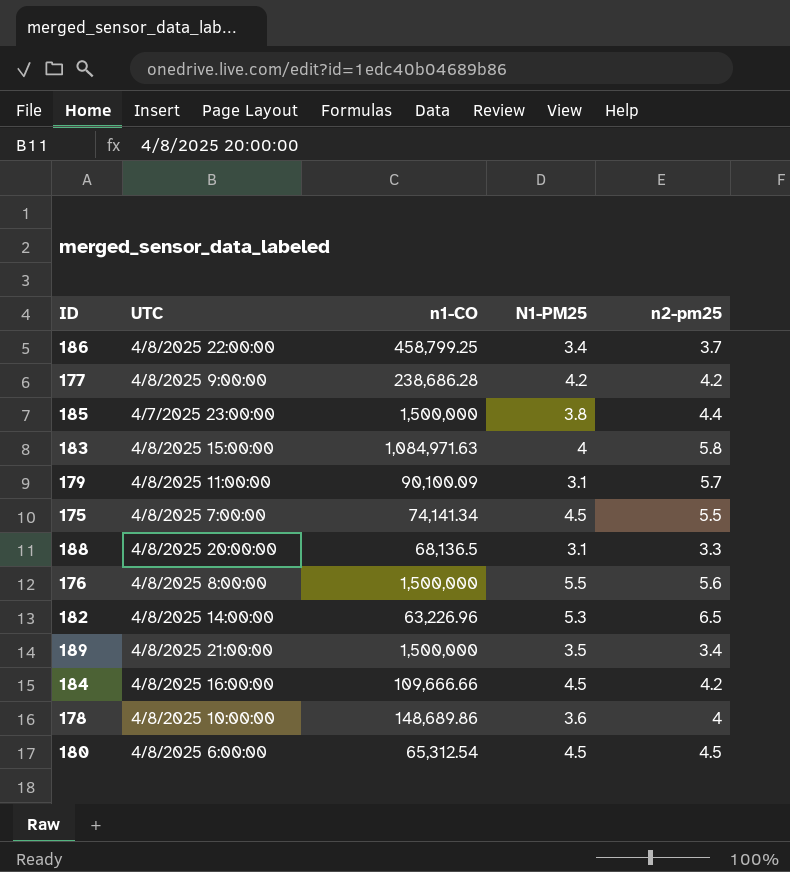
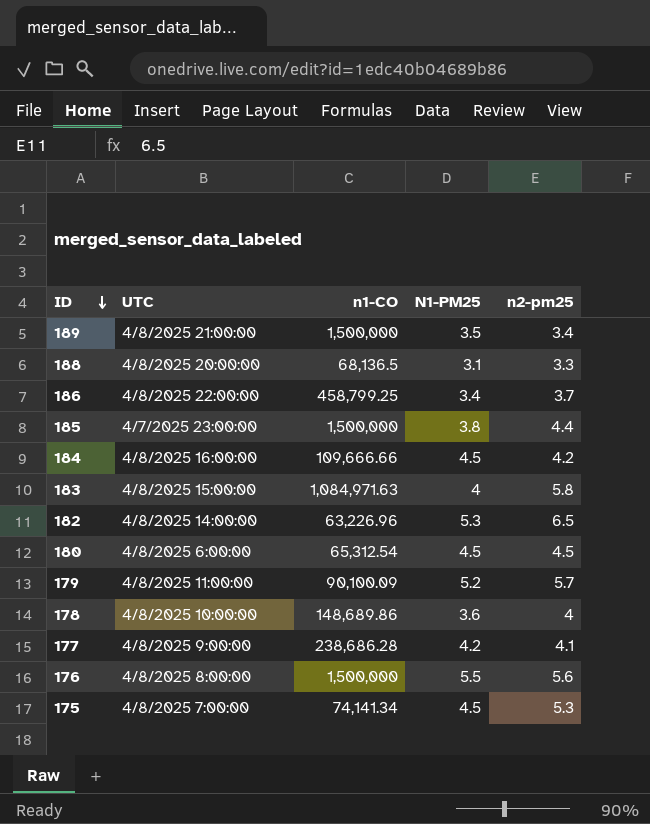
row order: none -> ID descending
179 | N1-PM25: 3.1 -> 5.2
177 | n2-pm25: 4.2 -> 4.1
175 | n2-pm25: 5.5 -> 5.3

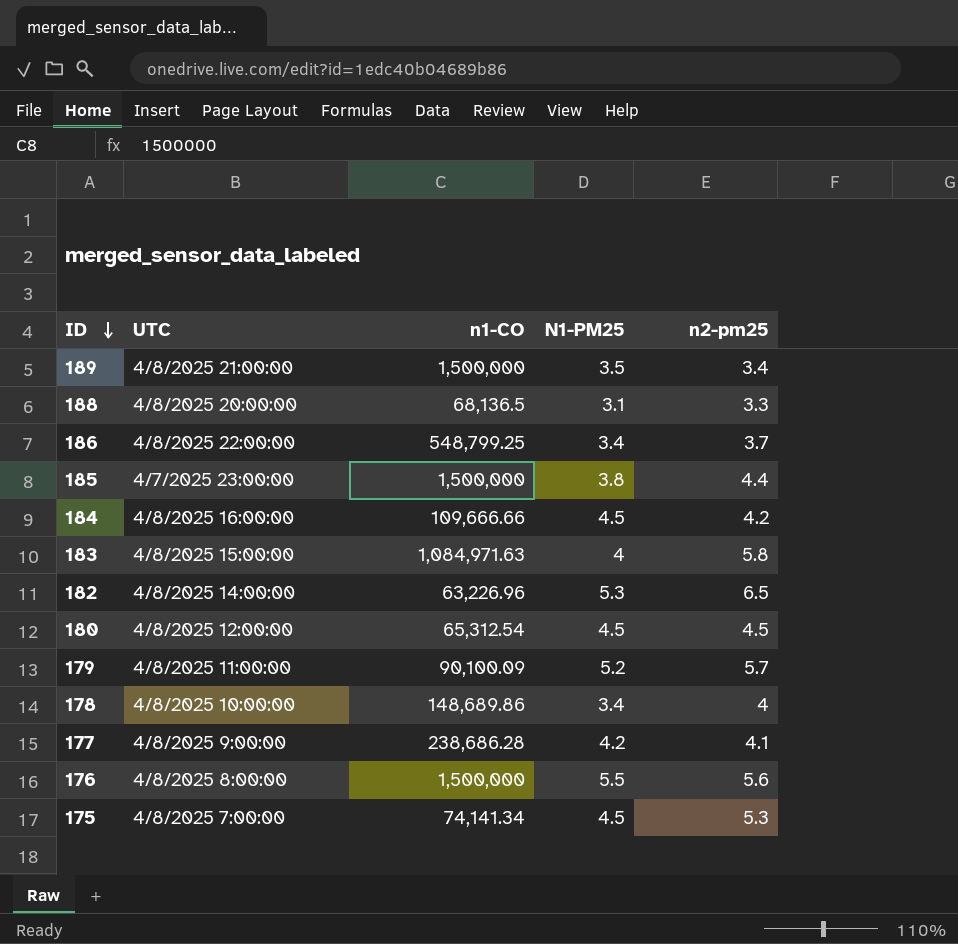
186 | n1-CO: 458,799.25 -> 548,799.25
180 | UTC: 4/8/2025 6:00:00 -> 4/8/2025 12:00:00
178 | N1-PM25: 3.6 -> 3.4

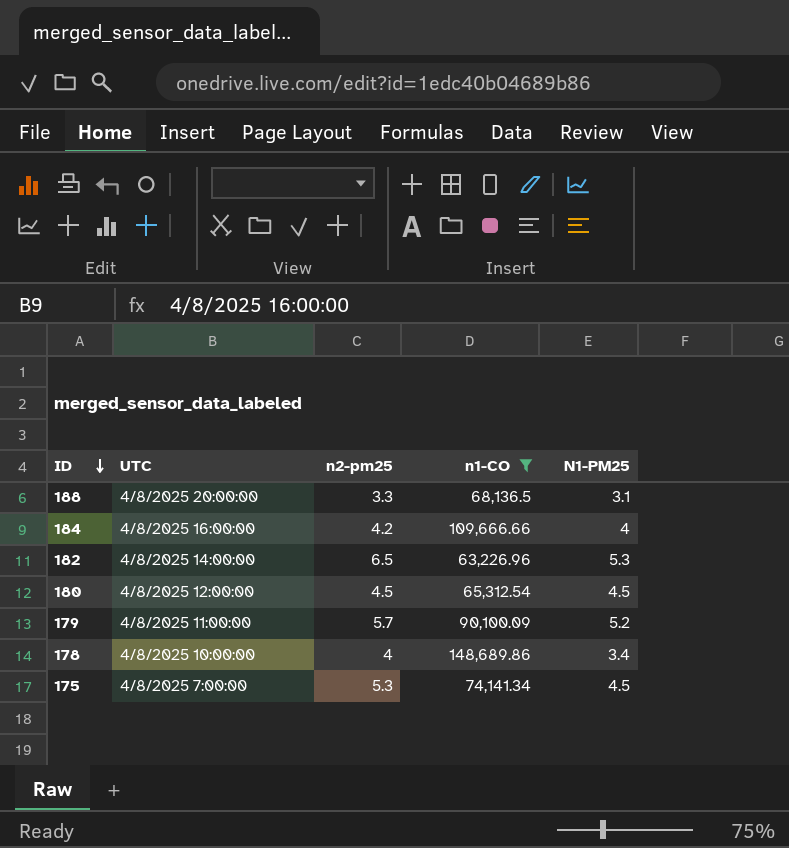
filter: none -> n1-CO <= 148,689.86
column n2-pm25 | position: 5 -> 3
184 | N1-PM25: 4.5 -> 4

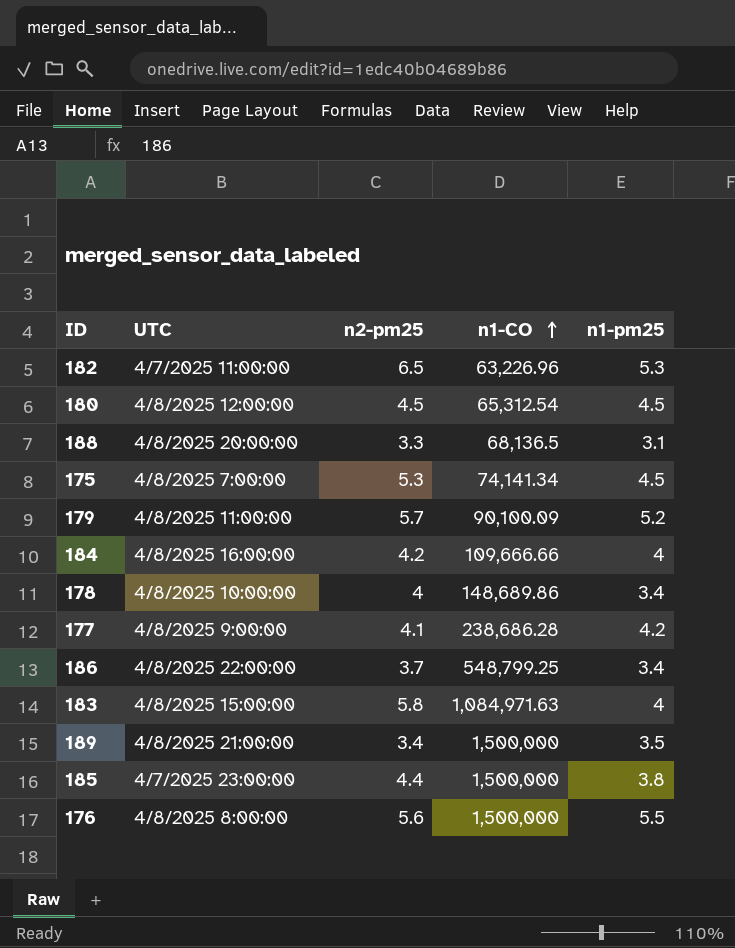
filter: n1-CO <= 148,689.86 -> none
row order: ID descending -> n1-CO ascending
column name: N1-PM25 -> n1-pm25
182 | UTC: 4/8/2025 14:00:00 -> 4/7/2025 11:00:00

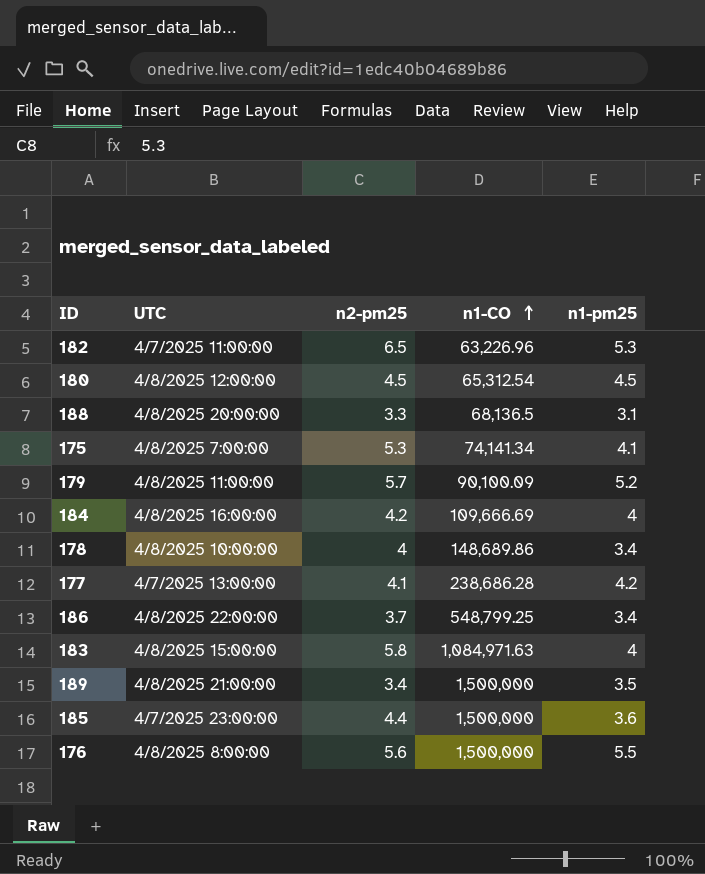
175 | n1-pm25: 4.5 -> 4.1
184 | n1-CO: 109,666.66 -> 109,666.69
177 | UTC: 4/8/2025 9:00:00 -> 4/7/2025 13:00:00
185 | n1-pm25: 3.8 -> 3.6

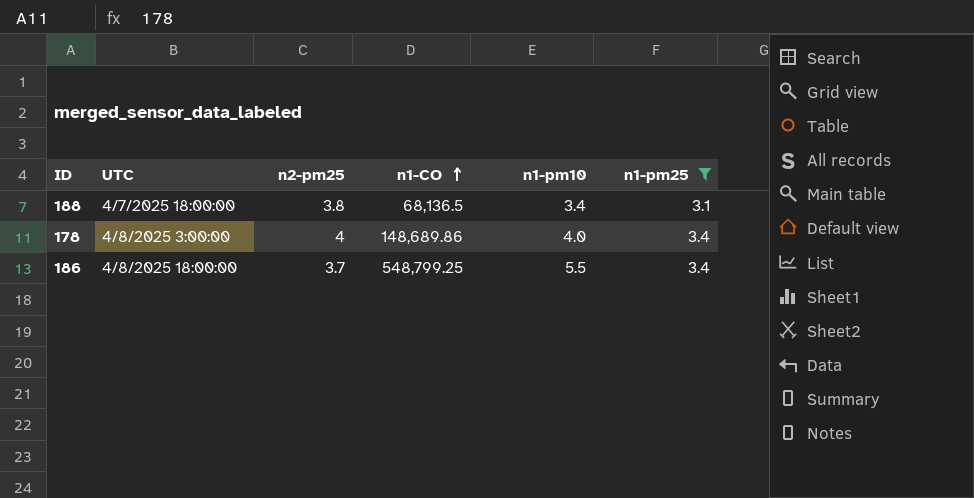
filter: none -> n1-pm25 <= 3.4
column n1-pm10 | position: none -> 5
188 | UTC: 4/8/2025 20:00:00 -> 4/7/2025 18:00:00
188 | n2-pm25: 3.3 -> 3.8
178 | UTC: 4/8/2025 10:00:00 -> 4/8/2025 3:00:00
186 | UTC: 4/8/2025 22:00:00 -> 4/8/2025 18:00:00

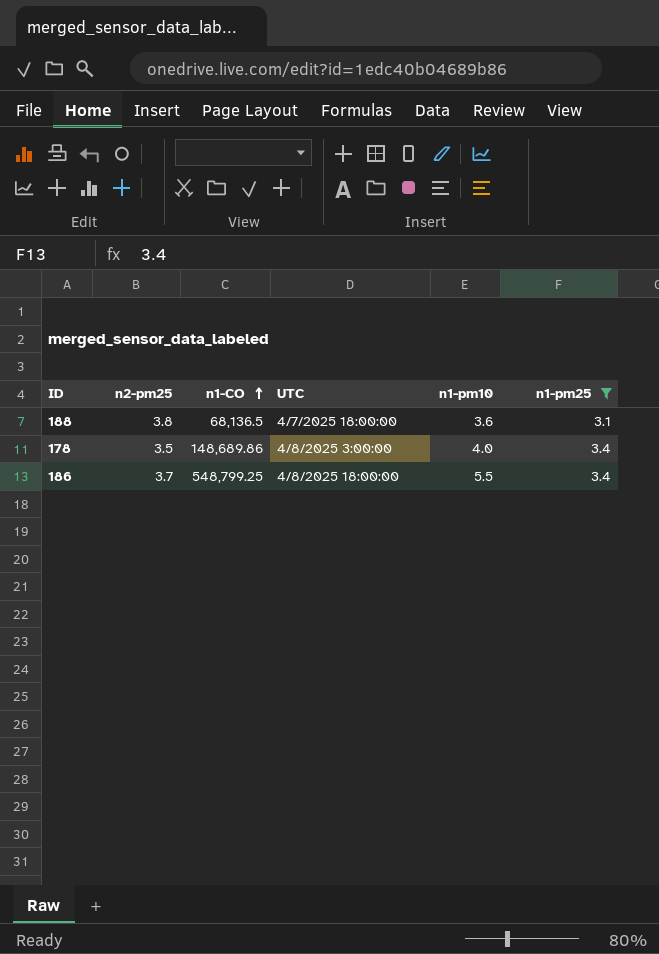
column UTC | position: 2 -> 4
188 | n1-pm10: 3.4 -> 3.6
178 | n2-pm25: 4 -> 3.5

